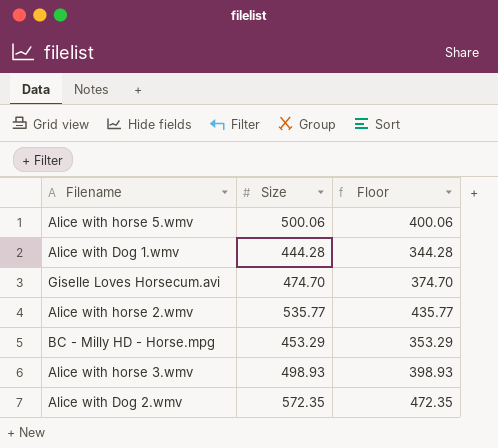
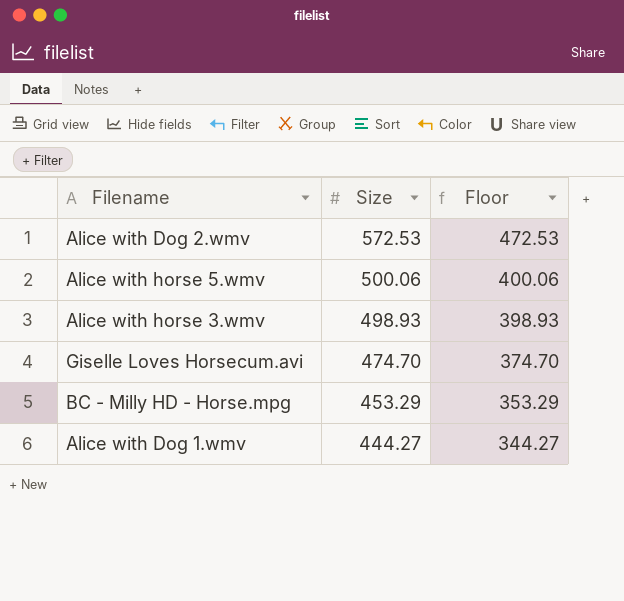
row order: none -> Size descending
row Alice with horse 2.wmv: 535.77 | 435.77 -> none
Alice with Dog 2.wmv | Size: 572.35 -> 572.53
Alice with Dog 2.wmv | Floor: 472.35 -> 472.53
Alice with Dog 1.wmv | Size: 444.28 -> 444.27
Alice with Dog 1.wmv | Floor: 344.28 -> 344.27

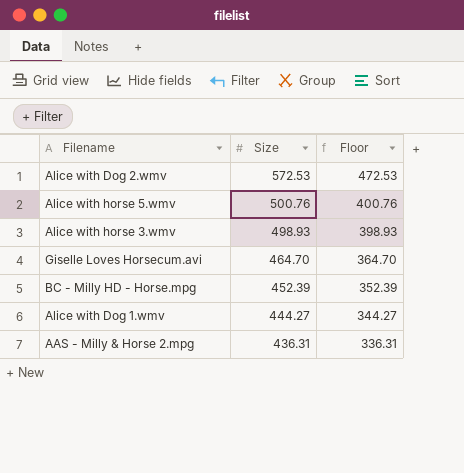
Alice with horse 5.wmv | Size: 500.06 -> 500.76
Alice with horse 5.wmv | Floor: 400.06 -> 400.76
Giselle Loves Horsecum.avi | Size: 474.70 -> 464.70
Giselle Loves Horsecum.avi | Floor: 374.70 -> 364.70
BC - Milly HD - Horse.mpg | Size: 453.29 -> 452.39
BC - Milly HD - Horse.mpg | Floor: 353.29 -> 352.39
row AAS - Milly & Horse 2.mpg: none -> 436.31 | 336.31

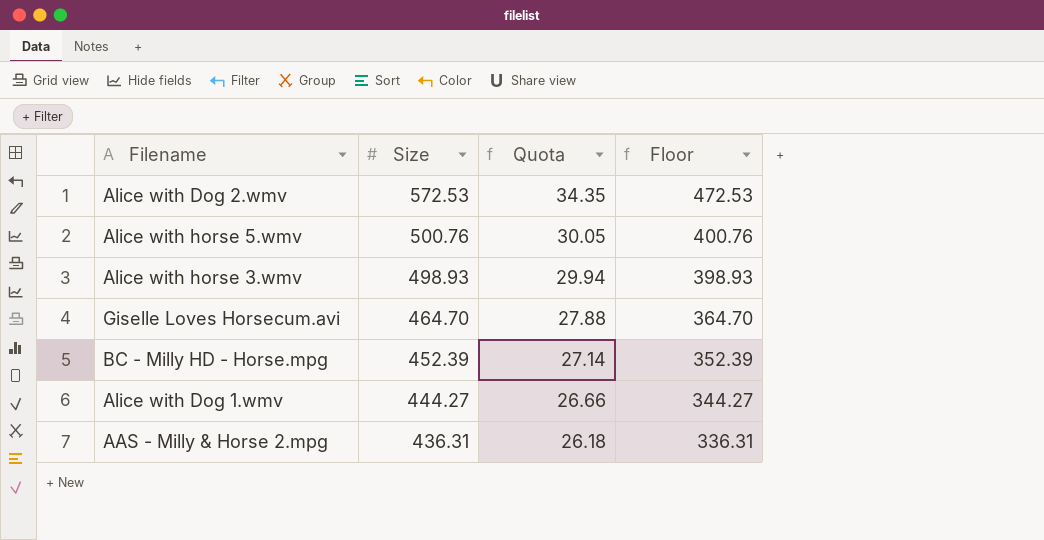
column Quota | formula: none -> [Size] * 0.06

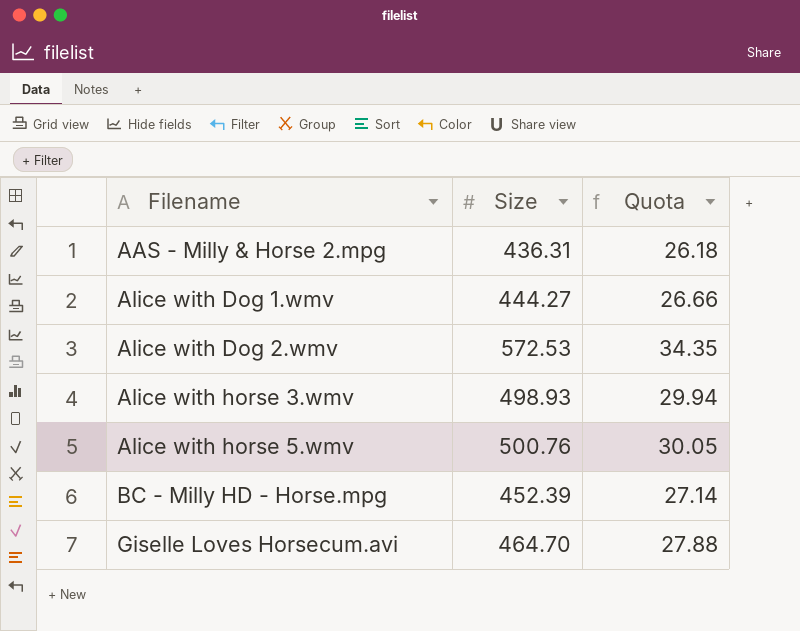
row order: Size descending -> Filename ascending
column Floor | formula: [Size] - 100 -> none

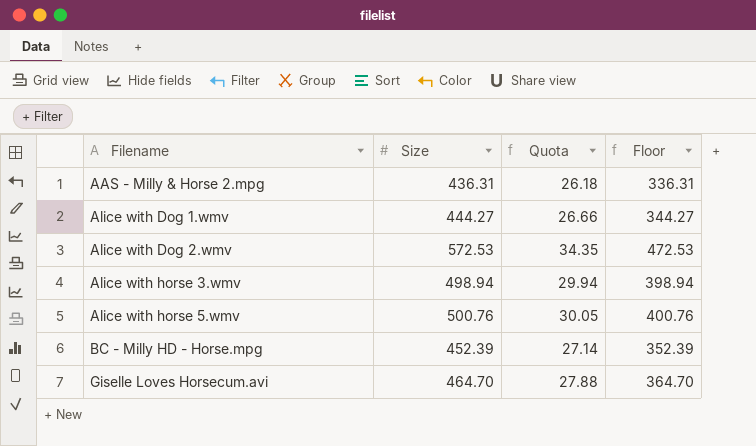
column Floor | formula: none -> [Size] - 100
Alice with horse 3.wmv | Size: 498.93 -> 498.94

